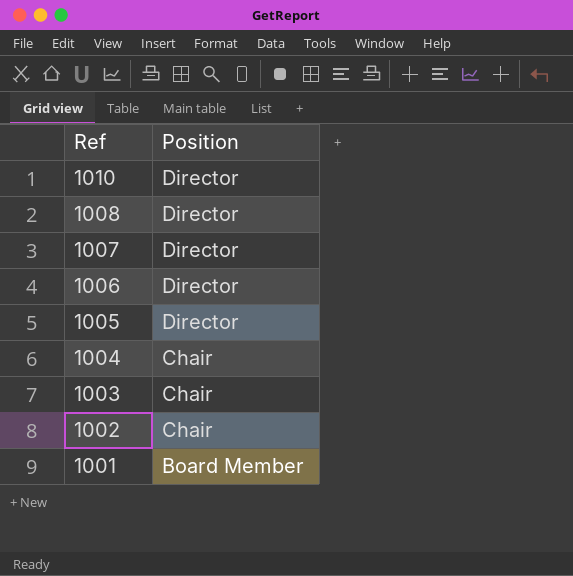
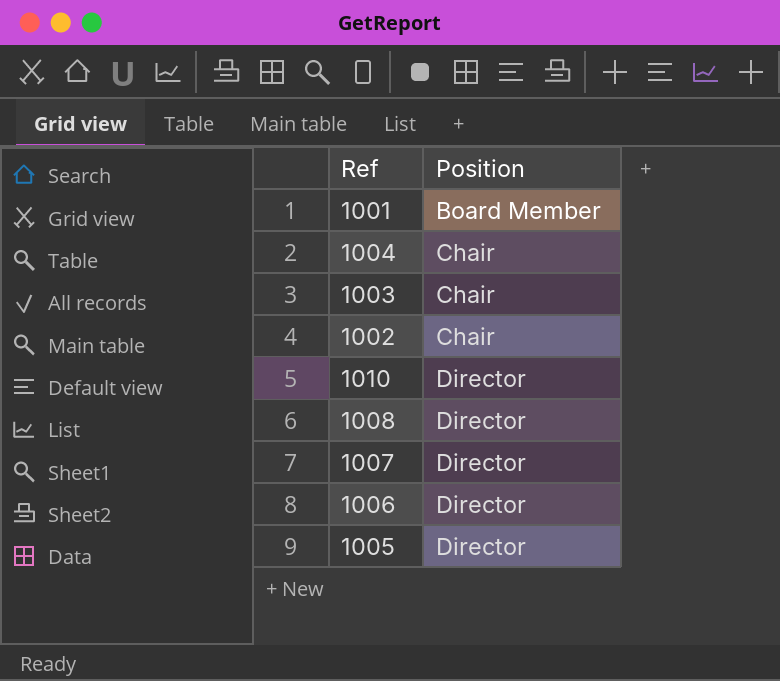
row order: Ref descending -> Position ascending

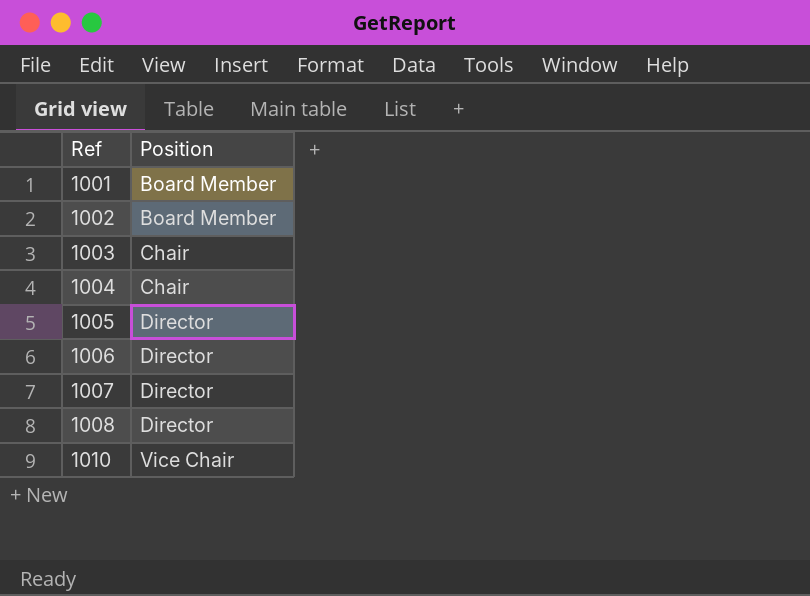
row order: Position ascending -> Ref ascending
1002 | Position: Chair -> Board Member
1010 | Position: Director -> Vice Chair

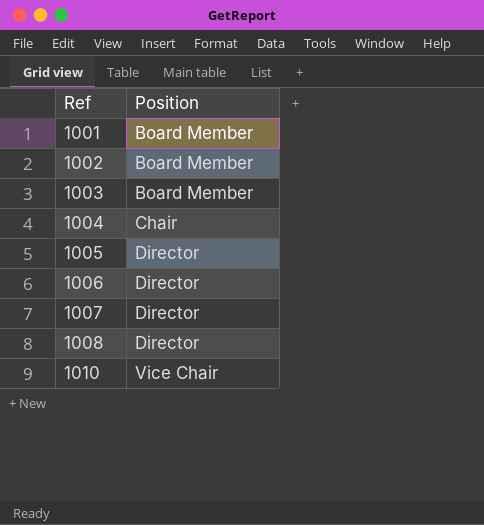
1003 | Position: Chair -> Board Member

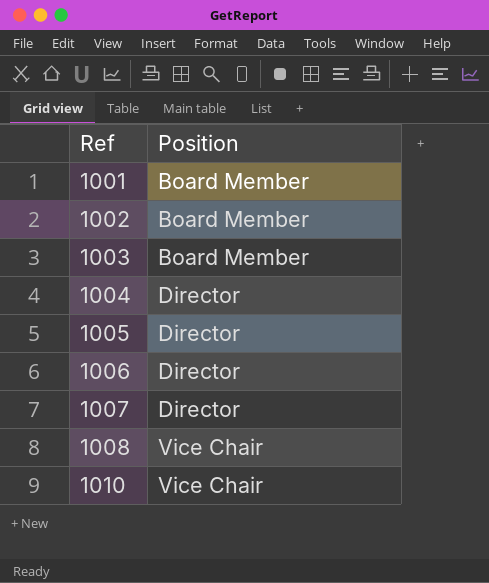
1004 | Position: Chair -> Director
1008 | Position: Director -> Vice Chair

